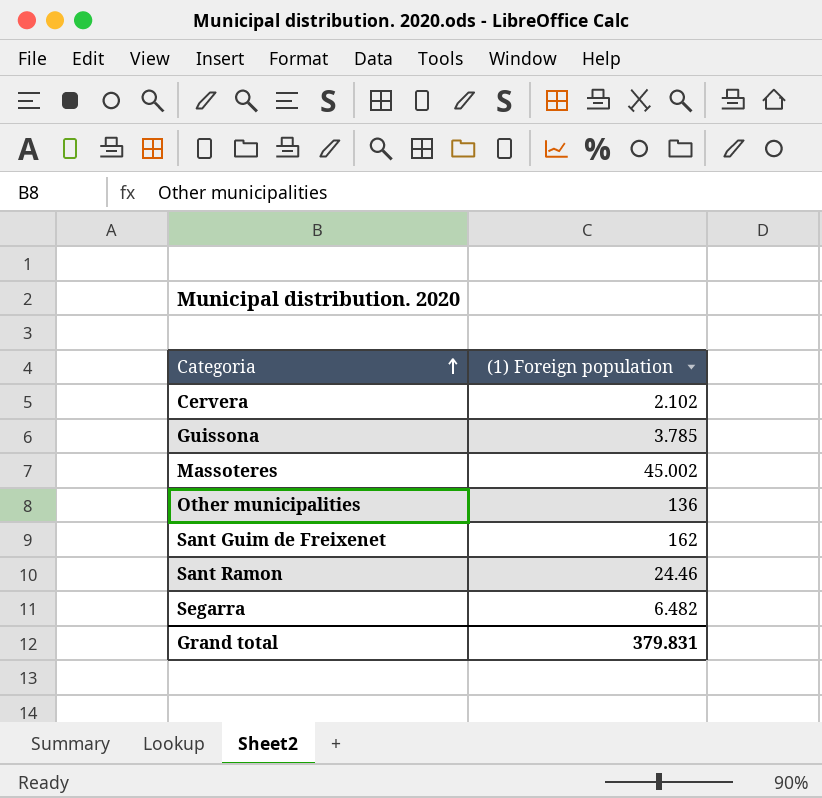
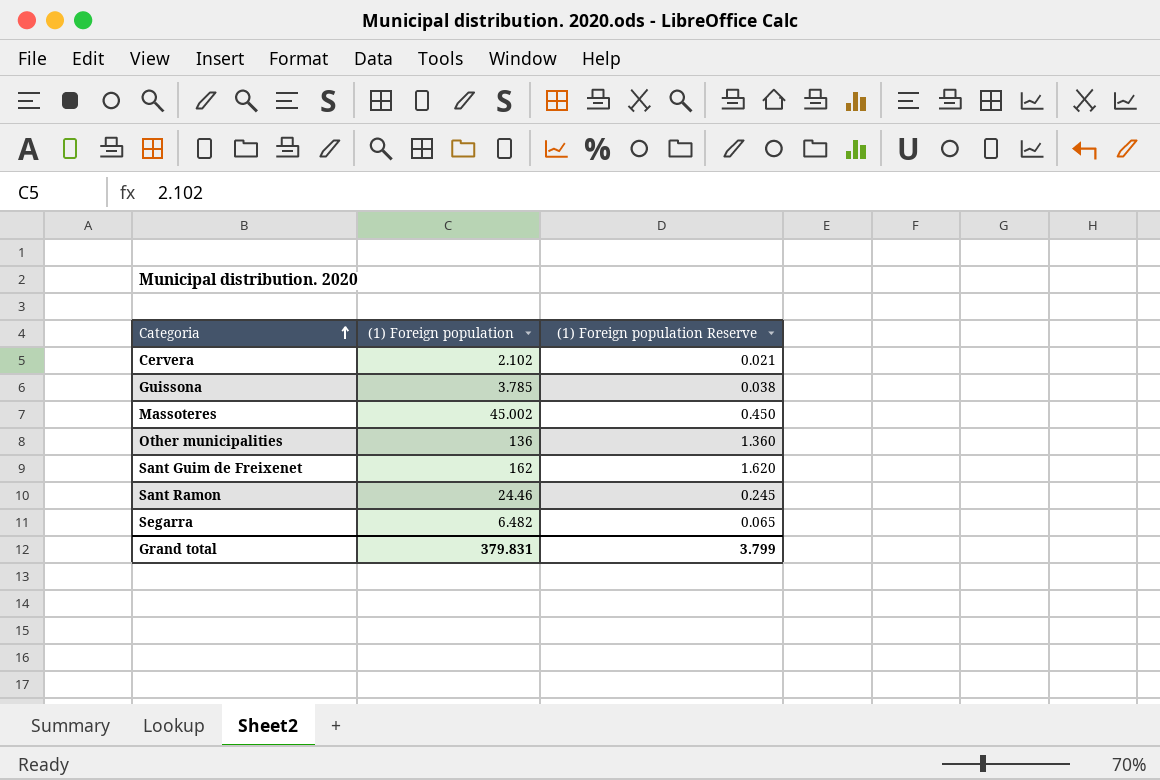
column (1) Foreign population Reserve | formula: none -> [(1) Foreign population] * 0.01

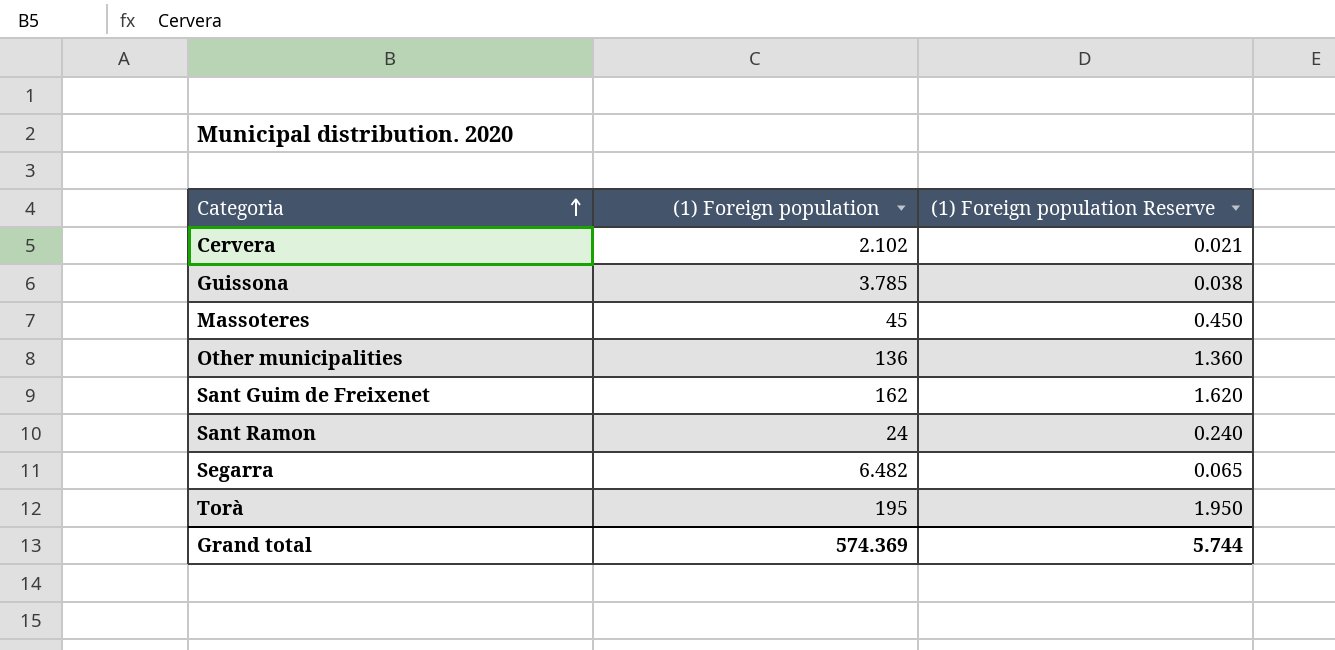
Massoteres | (1) Foreign population: 45.002 -> 45
Sant Ramon | (1) Foreign population: 24.46 -> 24
Sant Ramon | (1) Foreign population Reserve: 0.245 -> 0.240
row Torà: none -> 195 | 1.950
Grand total | (1) Foreign population: 379.831 -> 574.369
Grand total | (1) Foreign population Reserve: 3.799 -> 5.744

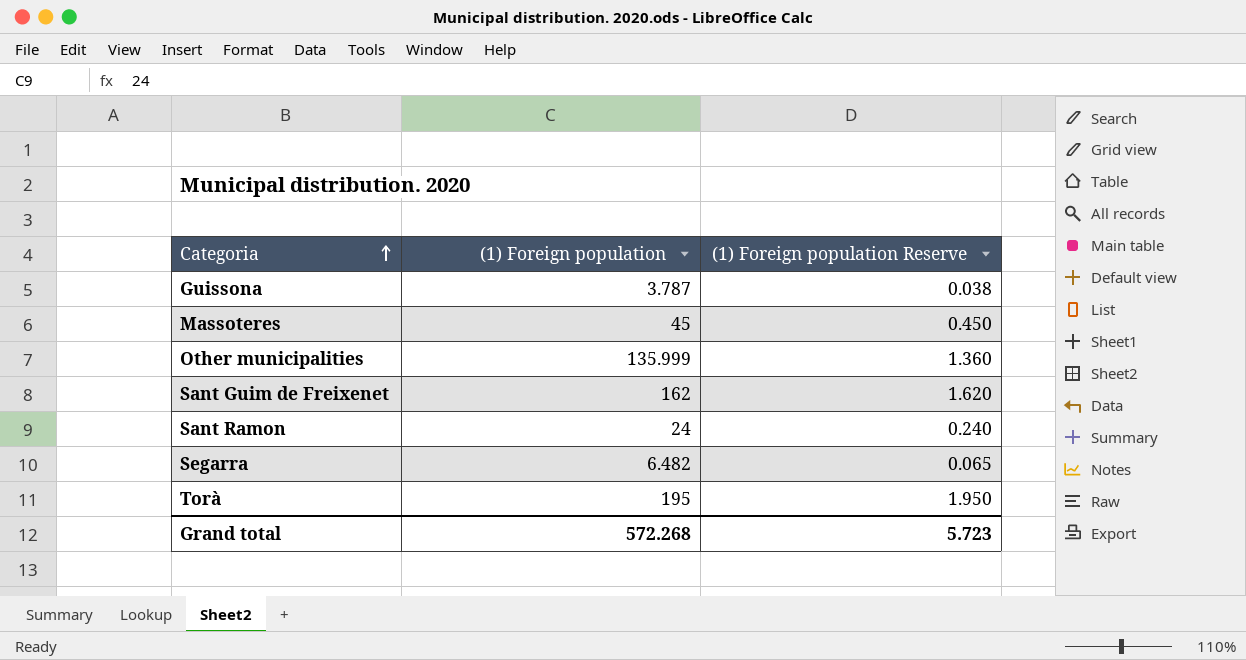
row Cervera: 2.102 | 0.021 -> none
Guissona | (1) Foreign population: 3.785 -> 3.787
Other municipalities | (1) Foreign population: 136 -> 135.999
Grand total | (1) Foreign population: 574.369 -> 572.268
Grand total | (1) Foreign population Reserve: 5.744 -> 5.723

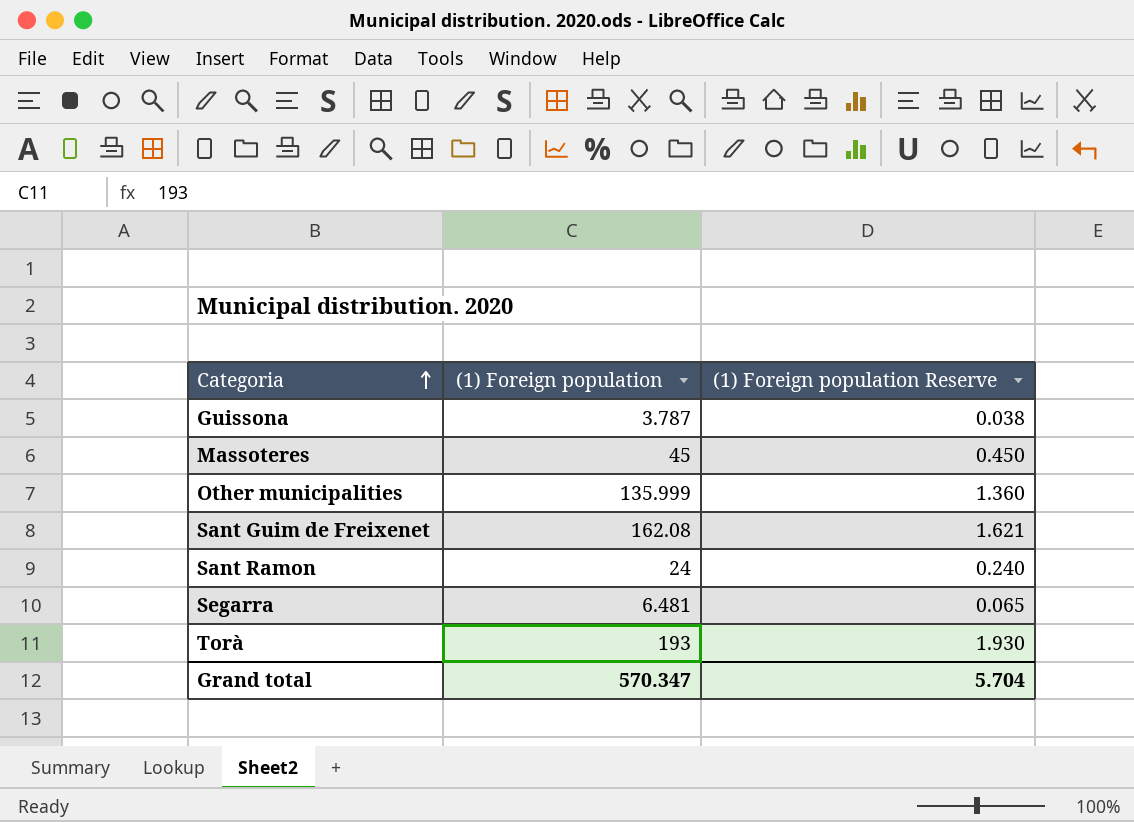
Sant Guim de Freixenet | (1) Foreign population: 162 -> 162.08
Sant Guim de Freixenet | (1) Foreign population Reserve: 1.620 -> 1.621
Segarra | (1) Foreign population: 6.482 -> 6.481
Torà | (1) Foreign population: 195 -> 193
Torà | (1) Foreign population Reserve: 1.950 -> 1.930
Grand total | (1) Foreign population: 572.268 -> 570.347
Grand total | (1) Foreign population Reserve: 5.723 -> 5.704

